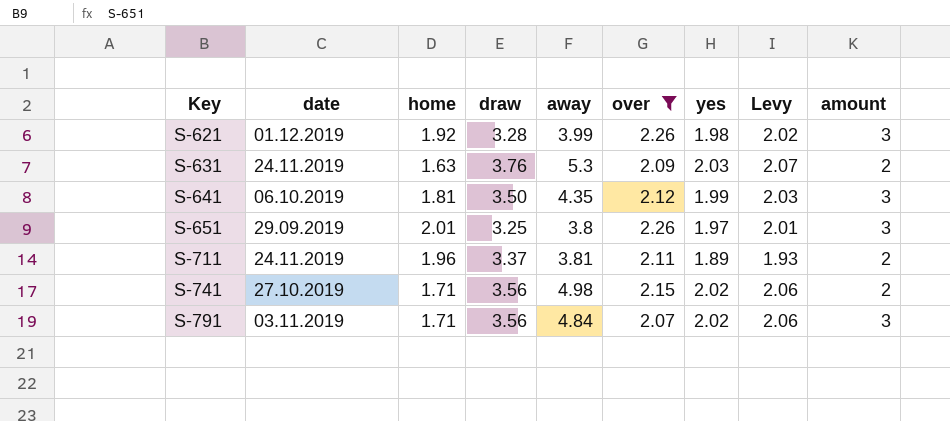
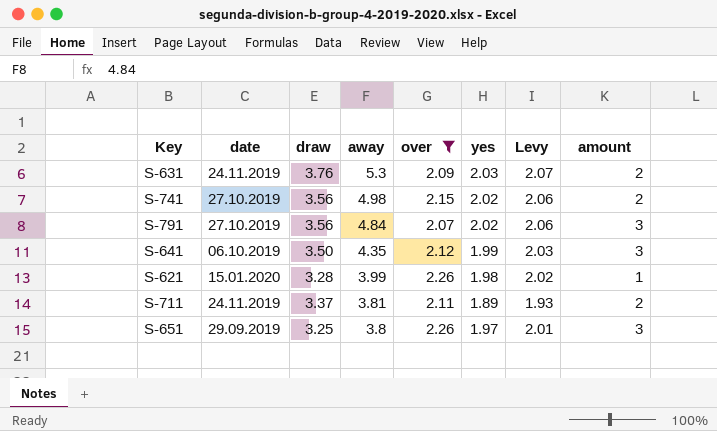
row order: Key ascending -> away descending
column home | position: 3 -> none
S-791 | date: 03.11.2019 -> 27.10.2019
S-621 | date: 01.12.2019 -> 15.01.2020
S-621 | amount: 3 -> 1

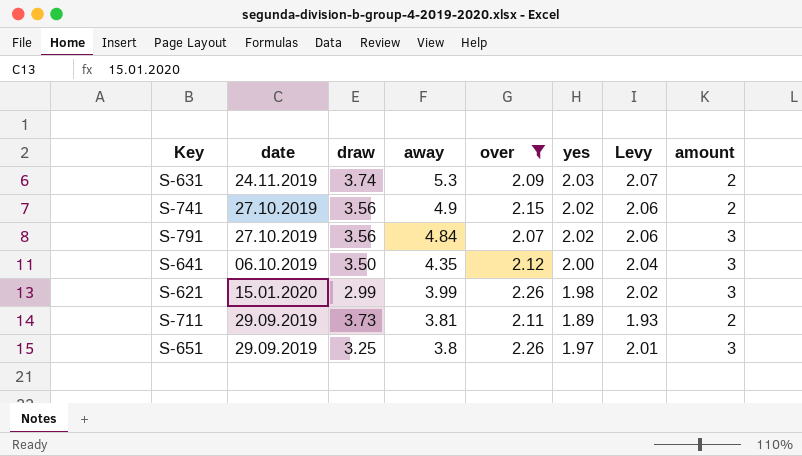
S-631 | draw: 3.76 -> 3.74
S-741 | away: 4.98 -> 4.9
S-641 | yes: 1.99 -> 2.00
S-641 | Levy: 2.03 -> 2.04
S-621 | draw: 3.28 -> 2.99
S-621 | amount: 1 -> 3
S-711 | date: 24.11.2019 -> 29.09.2019
S-711 | draw: 3.37 -> 3.73

